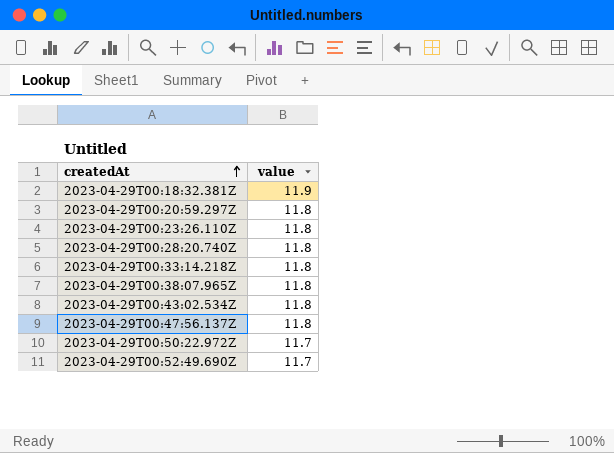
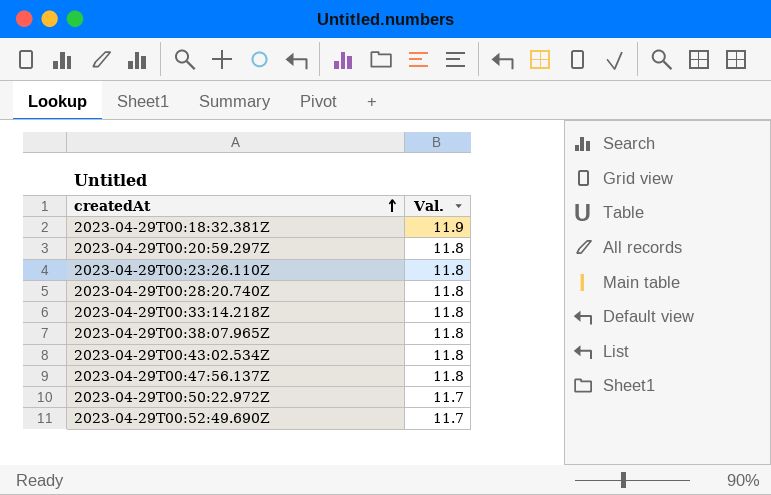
column name: value -> Val.

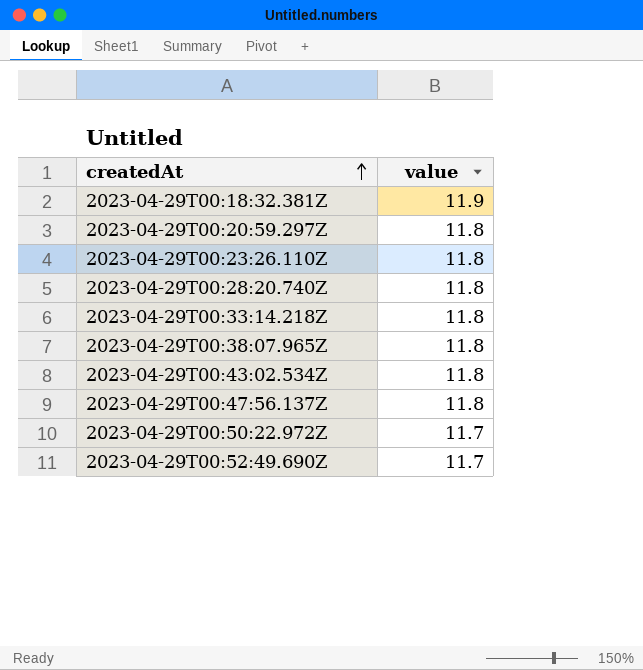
column name: Val. -> value

